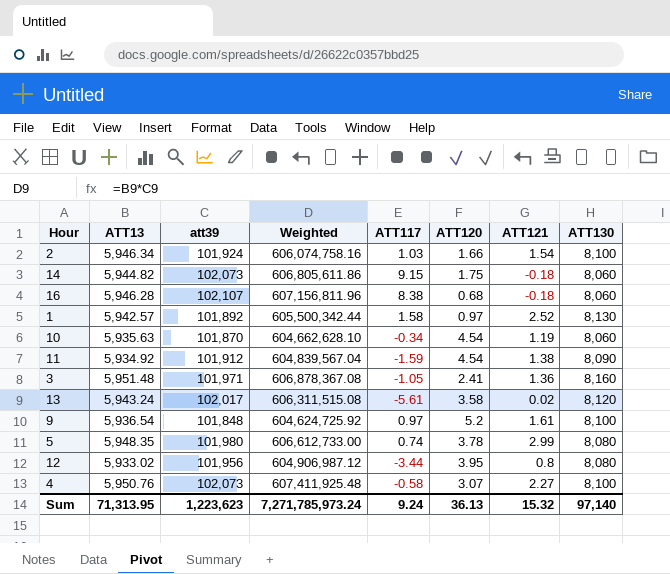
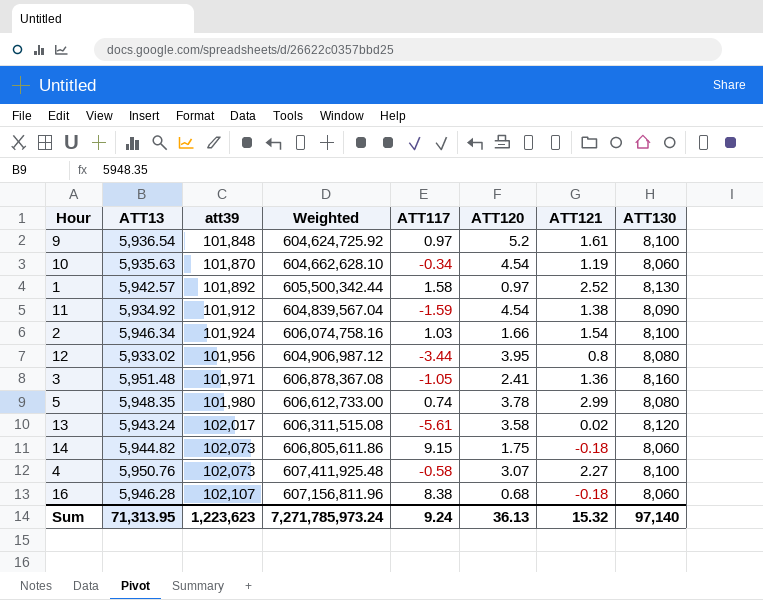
row order: none -> att39 ascending

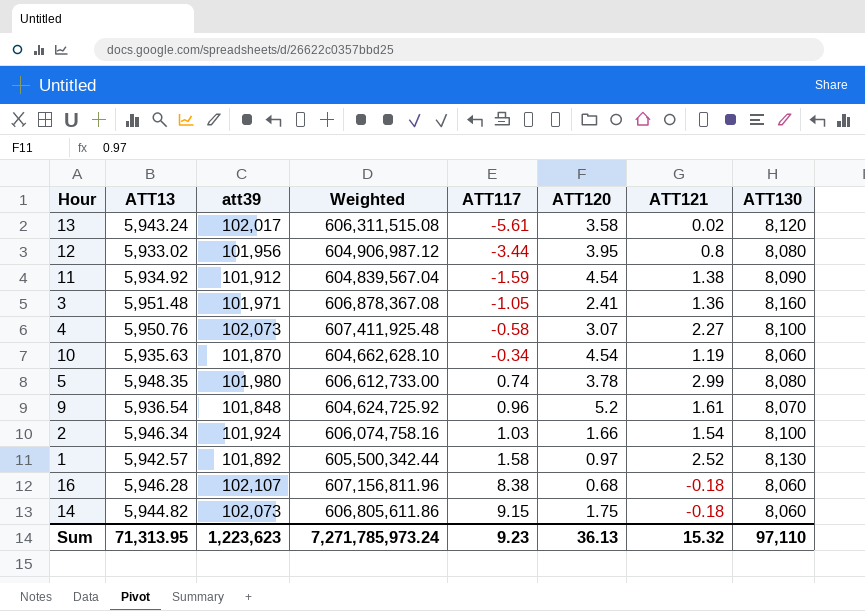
row order: att39 ascending -> ATT117 ascending
9 | ATT117: 0.97 -> 0.96
9 | ATT130: 8,100 -> 8,070
Sum | ATT117: 9.24 -> 9.23
Sum | ATT130: 97,140 -> 97,110

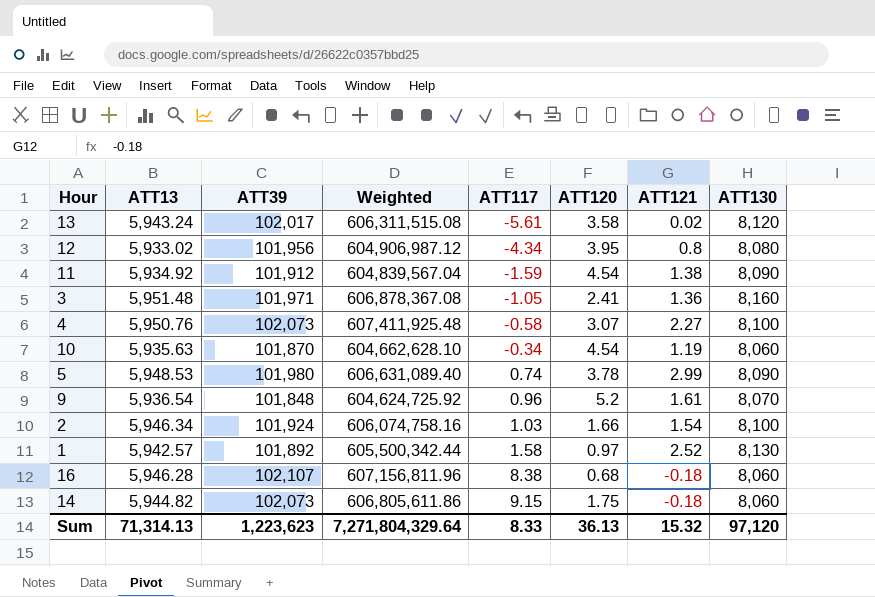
column name: att39 -> ATT39
12 | ATT117: -3.44 -> -4.34
5 | ATT13: 5,948.35 -> 5,948.53
5 | Weighted: 606,612,733.00 -> 606,631,089.40
5 | ATT130: 8,080 -> 8,090
Sum | ATT13: 71,313.95 -> 71,314.13
Sum | Weighted: 7,271,785,973.24 -> 7,271,804,329.64
Sum | ATT117: 9.23 -> 8.33
Sum | ATT130: 97,110 -> 97,120

